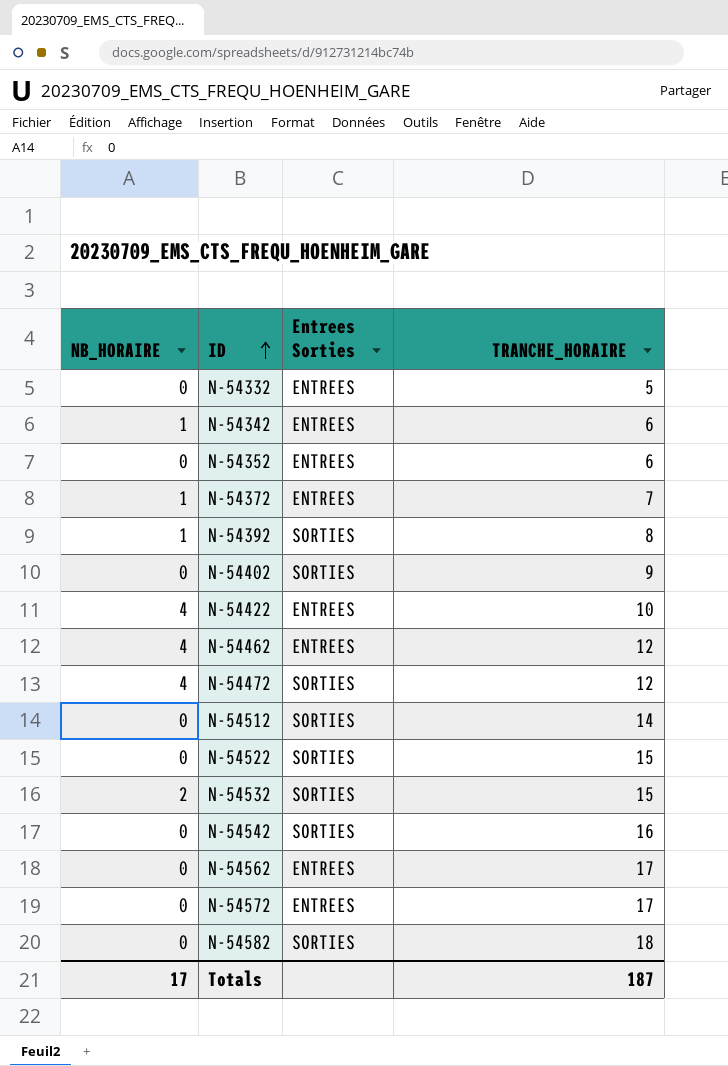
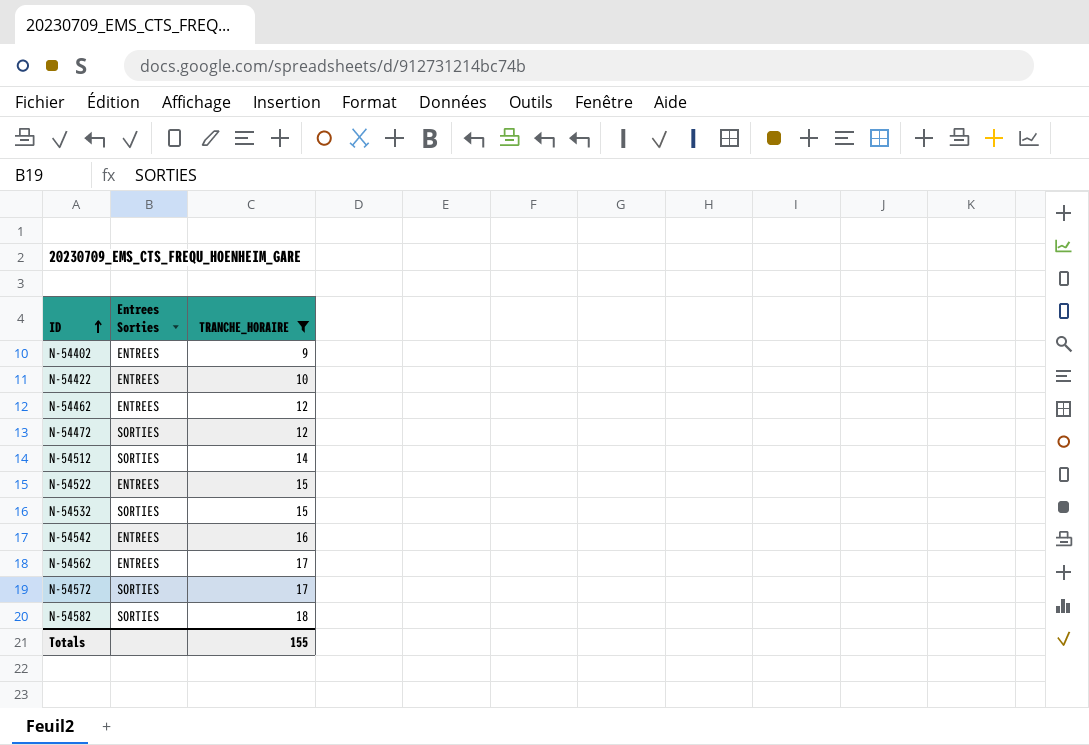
filter: none -> TRANCHE_HORAIRE >= 9
column NB_HORAIRE | position: 1 -> none
N-54402 | Entrees Sorties: SORTIES -> ENTREES
N-54522 | Entrees Sorties: SORTIES -> ENTREES
N-54542 | Entrees Sorties: SORTIES -> ENTREES
N-54572 | Entrees Sorties: ENTREES -> SORTIES
Totals | TRANCHE_HORAIRE: 187 -> 155

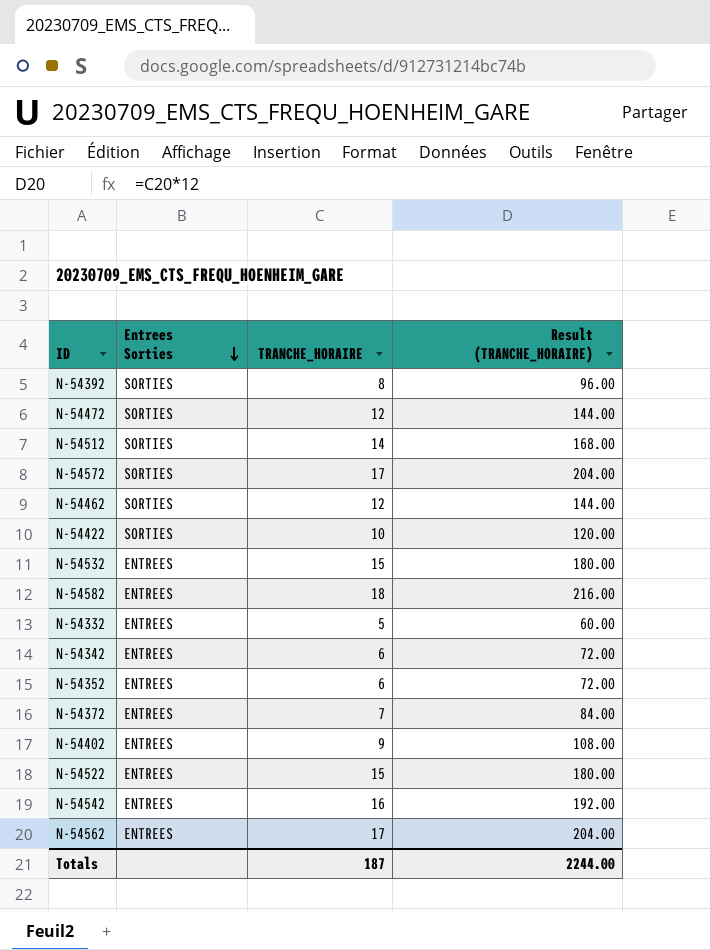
filter: TRANCHE_HORAIRE >= 9 -> none
row order: ID ascending -> Entrees Sorties descending
column Result (TRANCHE_HORAIRE) | formula: none -> [TRANCHE_HORAIRE] * 12
N-54462 | Entrees Sorties: ENTREES -> SORTIES
N-54422 | Entrees Sorties: ENTREES -> SORTIES
N-54532 | Entrees Sorties: SORTIES -> ENTREES
N-54582 | Entrees Sorties: SORTIES -> ENTREES
Totals | TRANCHE_HORAIRE: 155 -> 187

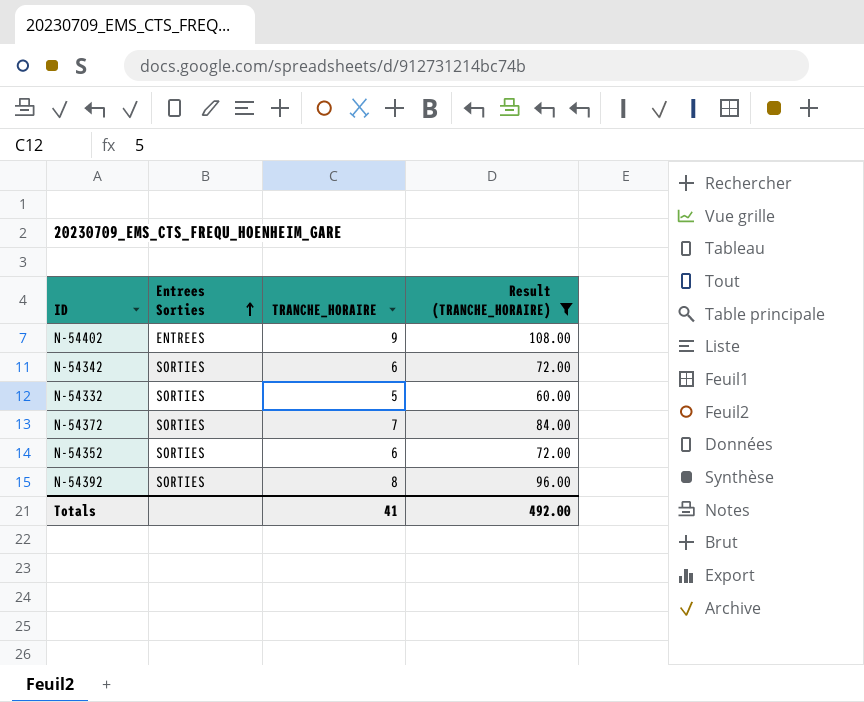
filter: none -> Result (TRANCHE_HORAIRE) <= 108.00
row order: Entrees Sorties descending -> Entrees Sorties ascending
N-54342 | Entrees Sorties: ENTREES -> SORTIES
N-54332 | Entrees Sorties: ENTREES -> SORTIES
N-54372 | Entrees Sorties: ENTREES -> SORTIES
N-54352 | Entrees Sorties: ENTREES -> SORTIES
Totals | TRANCHE_HORAIRE: 187 -> 41
Totals | Result (TRANCHE_HORAIRE): 2244.00 -> 492.00

